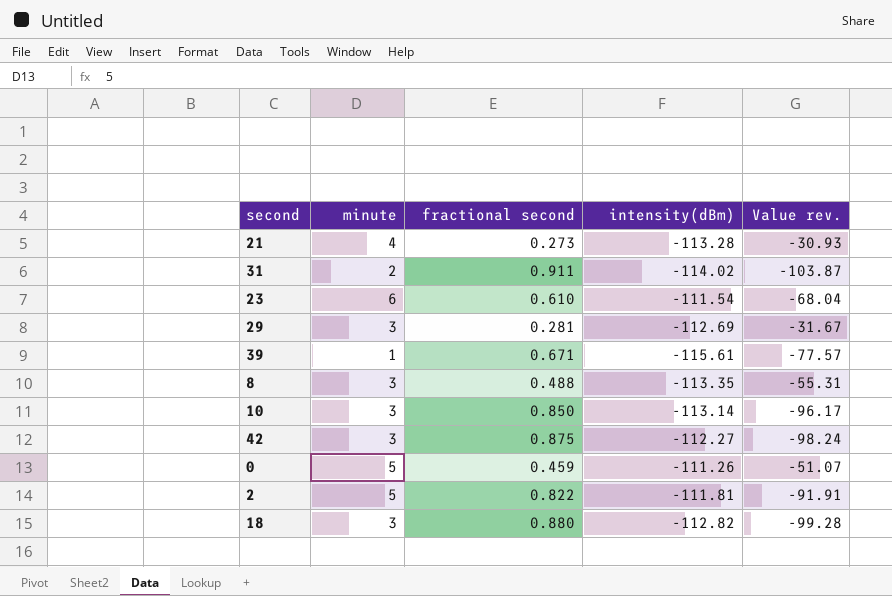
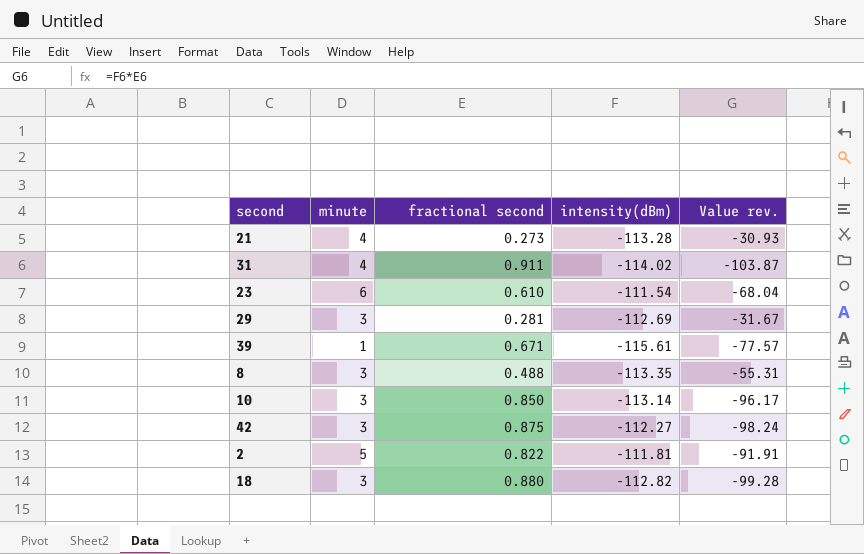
row 0: 5 | 0.459 | -111.26 | -51.07 -> none
31 | minute: 2 -> 4

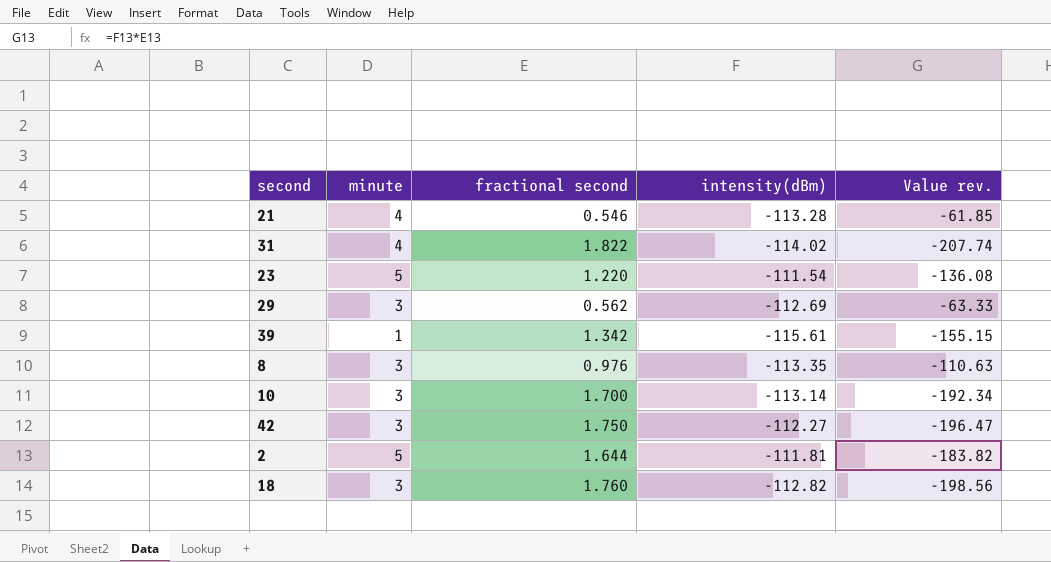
21 | fractional second: 0.273 -> 0.546
21 | Value rev.: -30.93 -> -61.85
31 | fractional second: 0.911 -> 1.822
31 | Value rev.: -103.87 -> -207.74
23 | minute: 6 -> 5
23 | fractional second: 0.610 -> 1.220
23 | Value rev.: -68.04 -> -136.08
29 | fractional second: 0.281 -> 0.562
29 | Value rev.: -31.67 -> -63.33
39 | fractional second: 0.671 -> 1.342
39 | Value rev.: -77.57 -> -155.15
8 | fractional second: 0.488 -> 0.976
8 | Value rev.: -55.31 -> -110.63
10 | fractional second: 0.850 -> 1.700
10 | Value rev.: -96.17 -> -192.34
42 | fractional second: 0.875 -> 1.750
42 | Value rev.: -98.24 -> -196.47
2 | fractional second: 0.822 -> 1.644
2 | Value rev.: -91.91 -> -183.82
18 | fractional second: 0.880 -> 1.760
18 | Value rev.: -99.28 -> -198.56

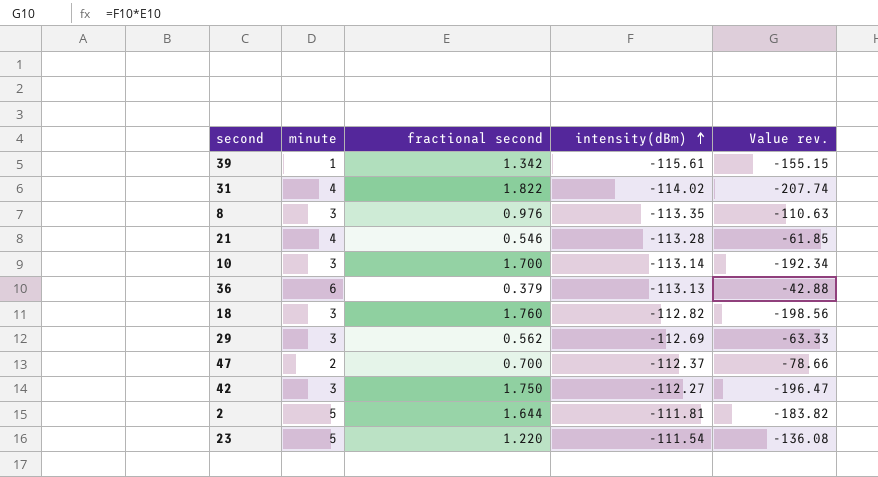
row order: none -> intensity(dBm) ascending
row 36: none -> 6 | 0.379 | -113.13 | -42.88
row 47: none -> 2 | 0.700 | -112.37 | -78.66

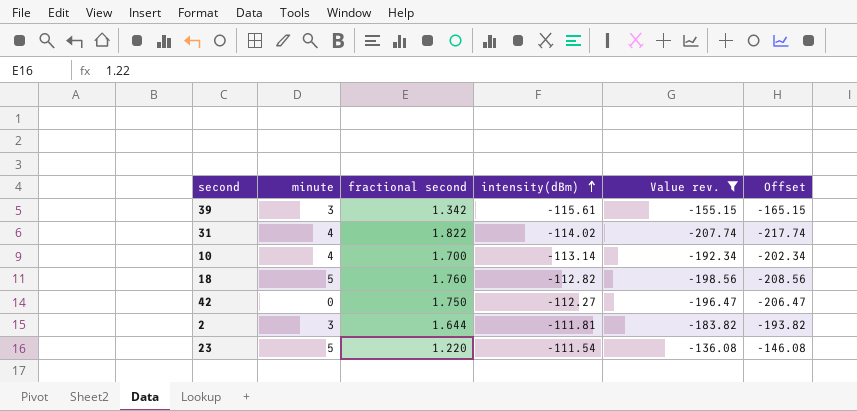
filter: none -> Value rev. <= -136.08
column Offset | formula: none -> [Value rev.] - 10
39 | minute: 1 -> 3
10 | minute: 3 -> 4
18 | minute: 3 -> 5
42 | minute: 3 -> 0
2 | minute: 5 -> 3

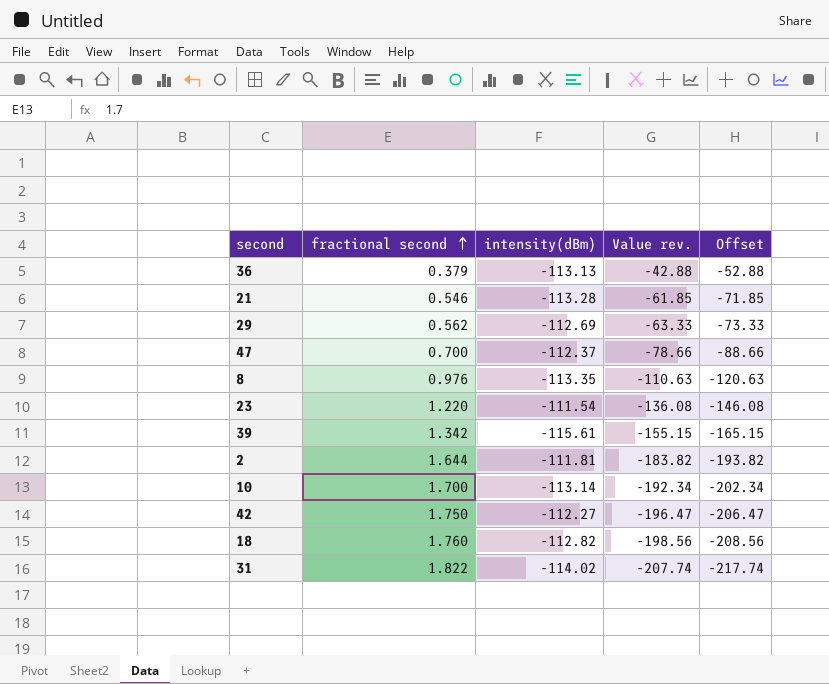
filter: Value rev. <= -136.08 -> none
row order: intensity(dBm) ascending -> fractional second ascending
column minute | position: 2 -> none

